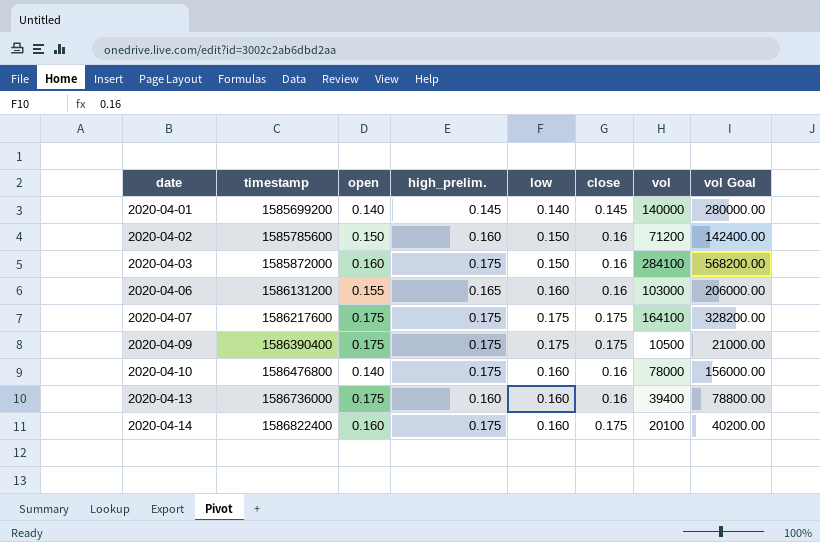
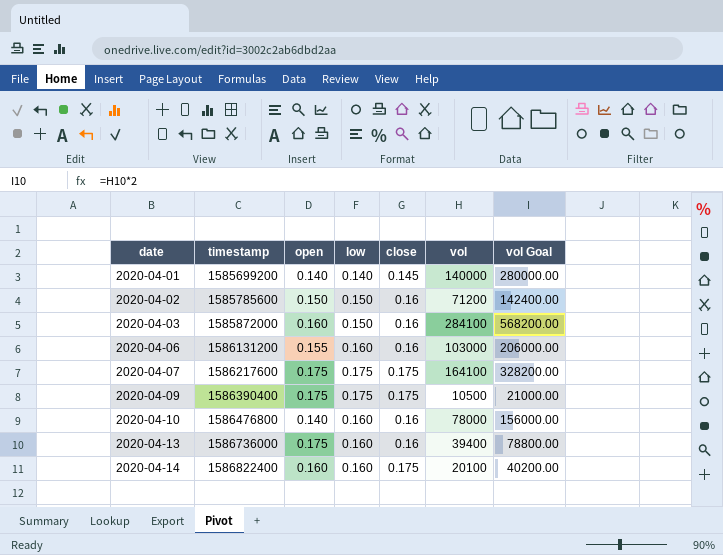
column high_prelim. | position: 4 -> none

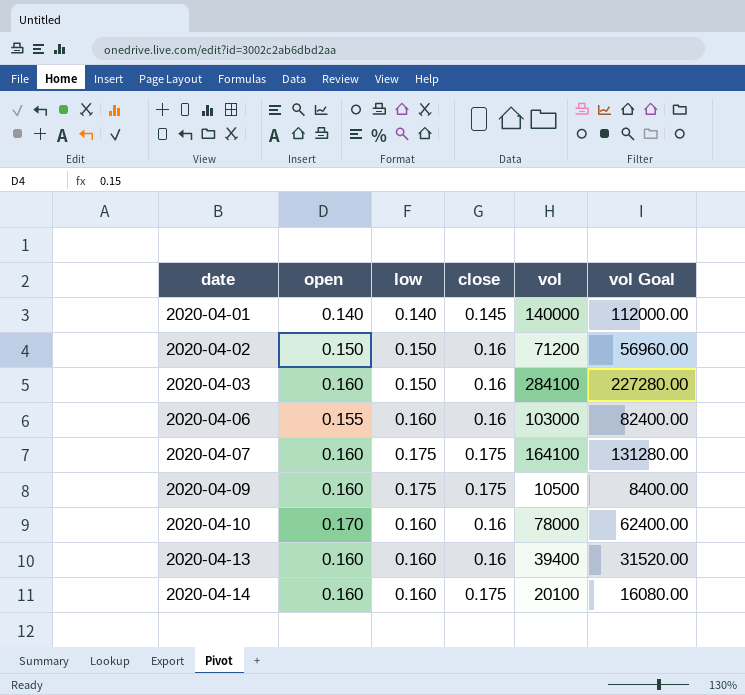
column timestamp | position: 2 -> none
column vol Goal | formula: [vol] * 2 -> [vol] * 0.8
2020-04-07 | open: 0.175 -> 0.160
2020-04-09 | open: 0.175 -> 0.160
2020-04-10 | open: 0.140 -> 0.170
2020-04-13 | open: 0.175 -> 0.160

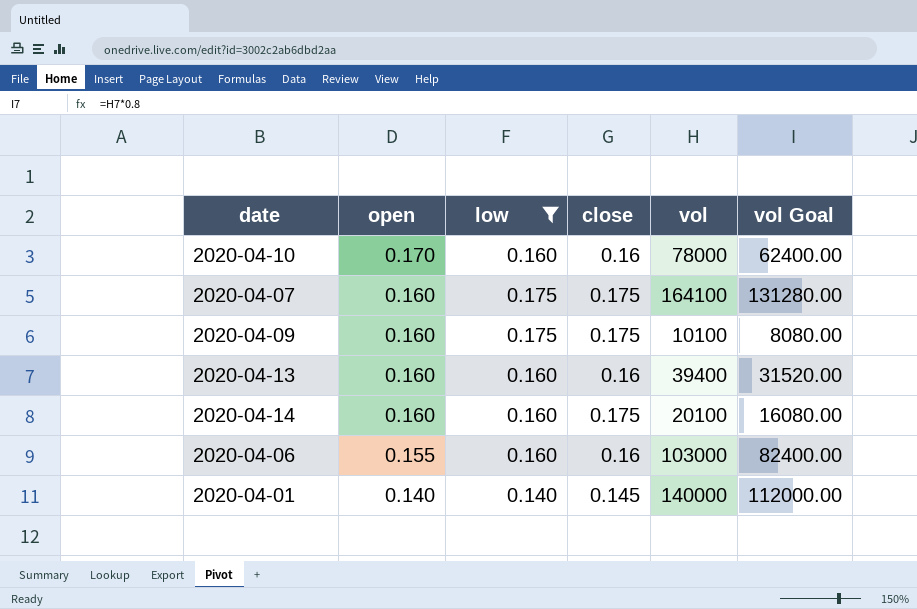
filter: none -> low != 0.150
row order: date ascending -> open descending
2020-04-09 | vol: 10500 -> 10100
2020-04-09 | vol Goal: 8400.00 -> 8080.00

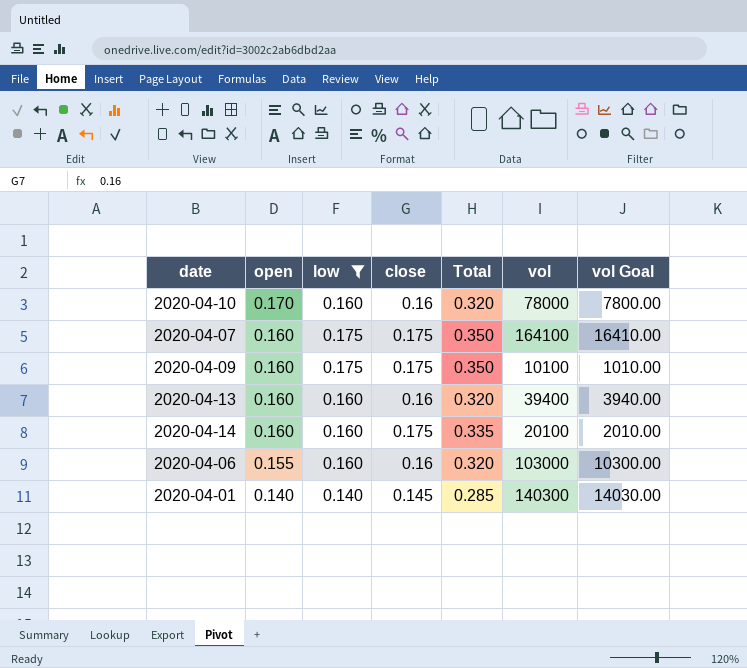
column Total | formula: none -> [low] + [close]
column vol Goal | formula: [vol] * 0.8 -> [vol] * 0.1
2020-04-01 | vol: 140000 -> 140300

